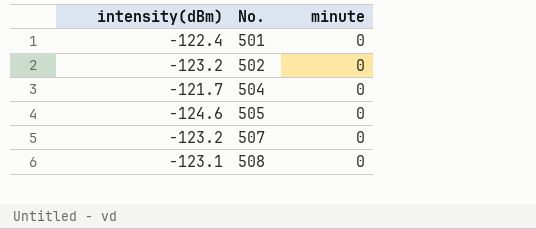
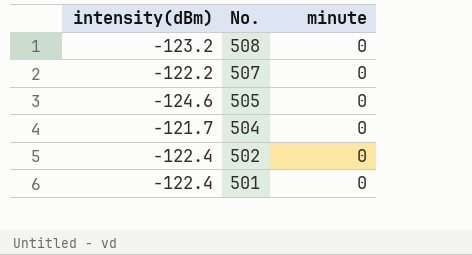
row order: No. ascending -> No. descending
508 | intensity(dBm): -123.1 -> -123.2
507 | intensity(dBm): -123.2 -> -122.2
502 | intensity(dBm): -123.2 -> -122.4

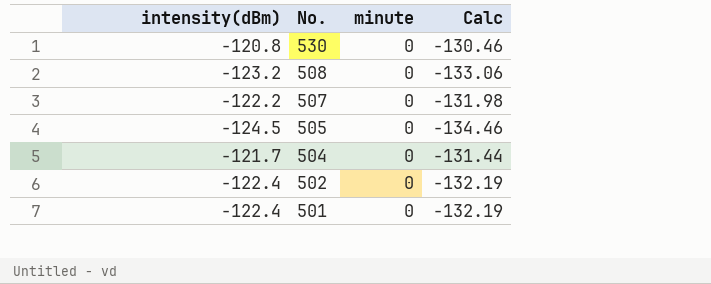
column Calc | formula: none -> [intensity(dBm)] * 1.08
row 530: none -> -120.8 | 0 | -130.46
505 | intensity(dBm): -124.6 -> -124.5

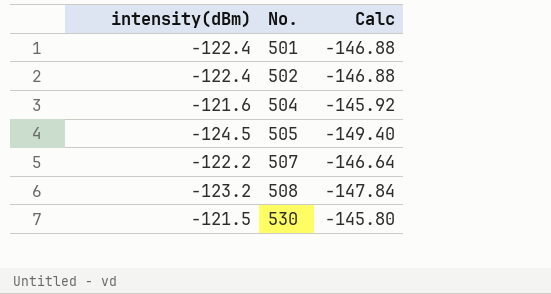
row order: No. descending -> No. ascending
column minute | position: 3 -> none
column Calc | formula: [intensity(dBm)] * 1.08 -> [intensity(dBm)] * 1.2
504 | intensity(dBm): -121.7 -> -121.6
530 | intensity(dBm): -120.8 -> -121.5

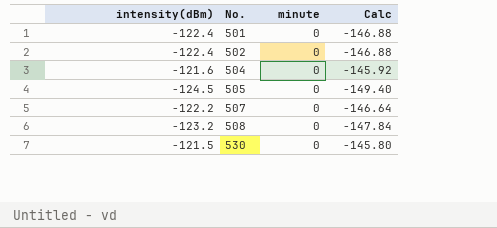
column minute | position: none -> 3

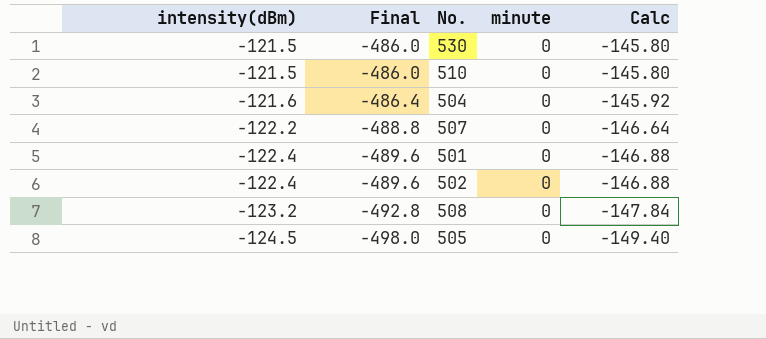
row order: No. ascending -> intensity(dBm) descending
column Final | formula: none -> [intensity(dBm)] * 4
row 510: none -> -121.5 | -486.0 | 0 | -145.80

